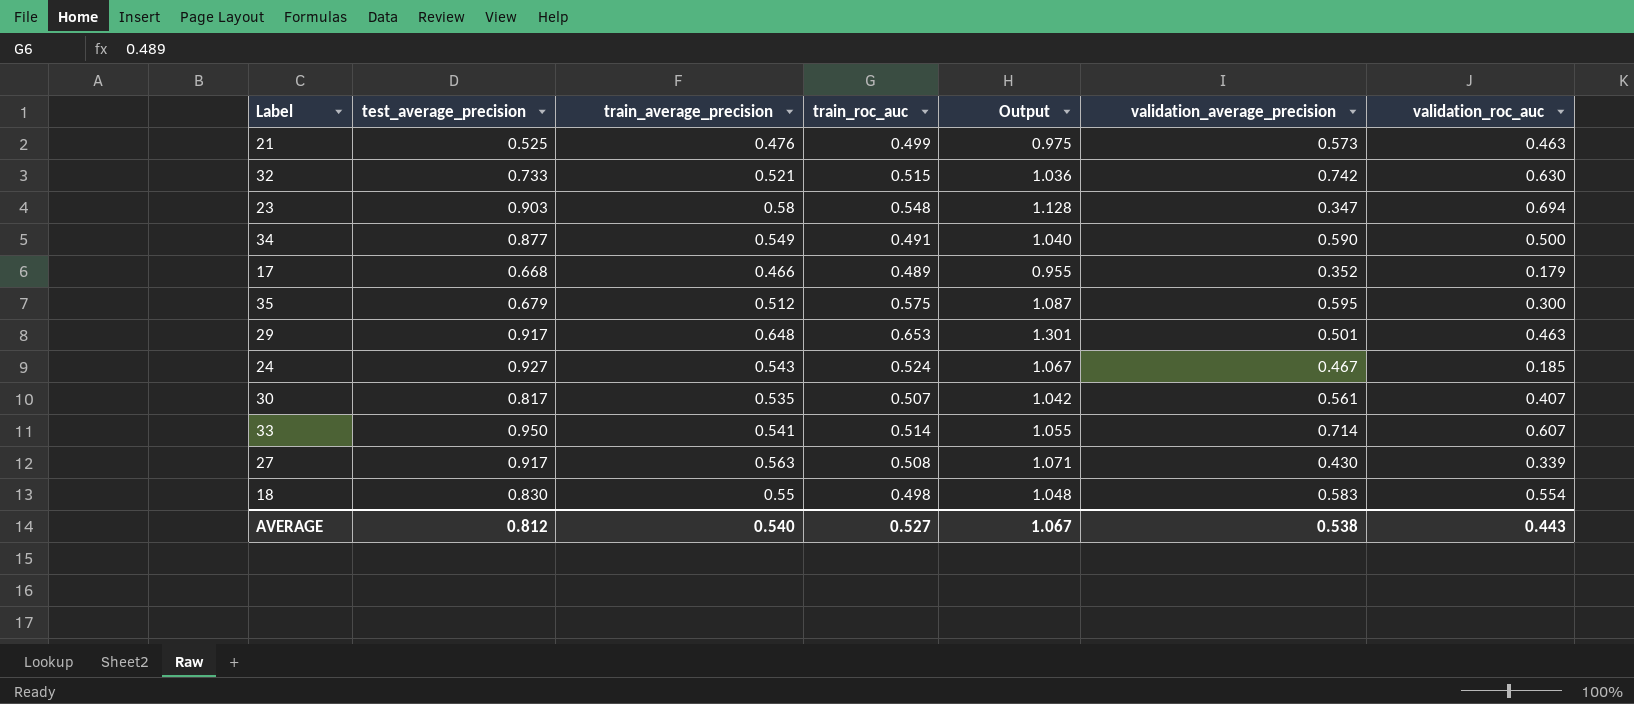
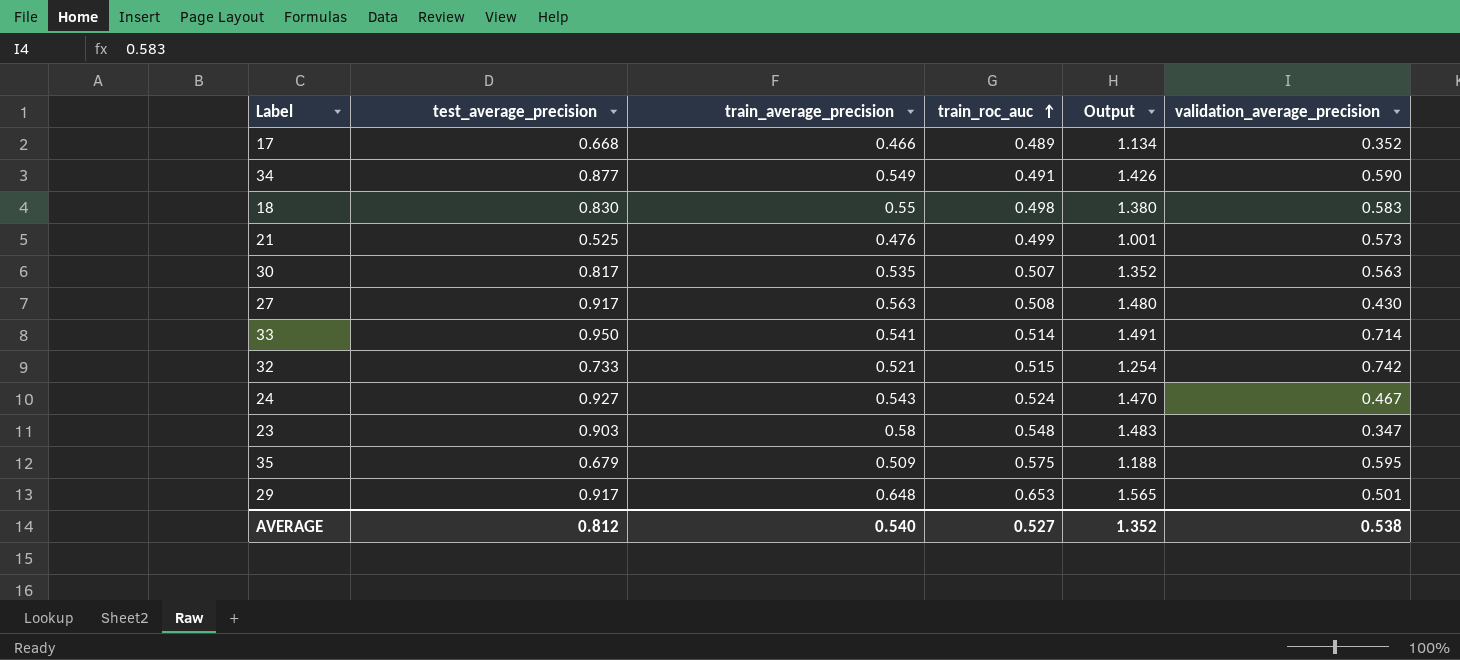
row order: none -> train_roc_auc ascending
column validation_roc_auc | position: 7 -> none
column Output | formula: [train_average_precision] + [train_roc_auc] -> [test_average_precision] + [train_average_precision]
30 | validation_average_precision: 0.561 -> 0.563
35 | train_average_precision: 0.512 -> 0.509
AVERAGE | Output: 1.067 -> 1.352

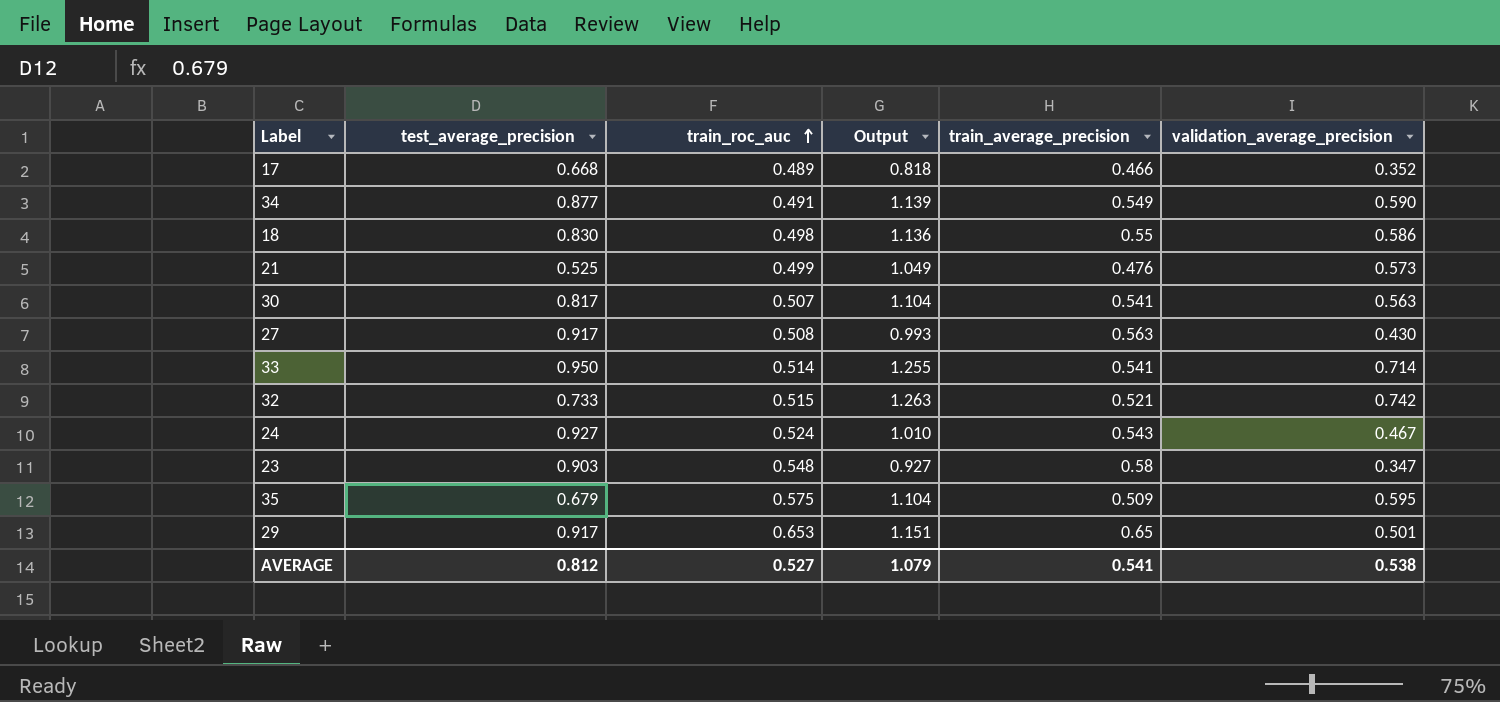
column Output | formula: [test_average_precision] + [train_average_precision] -> [train_average_precision] + [validation_average_precision]
column train_average_precision | position: 3 -> 5
18 | validation_average_precision: 0.583 -> 0.586
30 | train_average_precision: 0.535 -> 0.541
29 | train_average_precision: 0.648 -> 0.65
AVERAGE | Output: 1.352 -> 1.079
AVERAGE | train_average_precision: 0.540 -> 0.541

